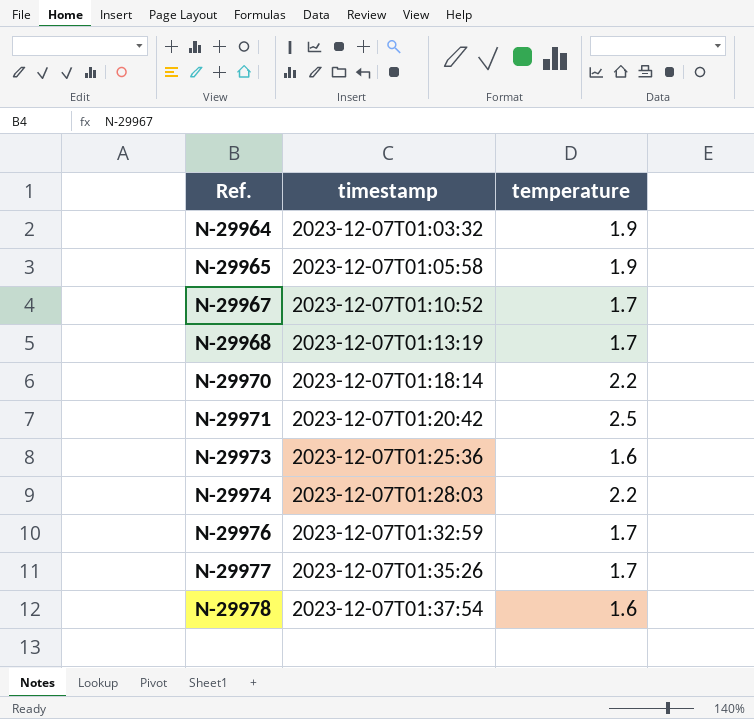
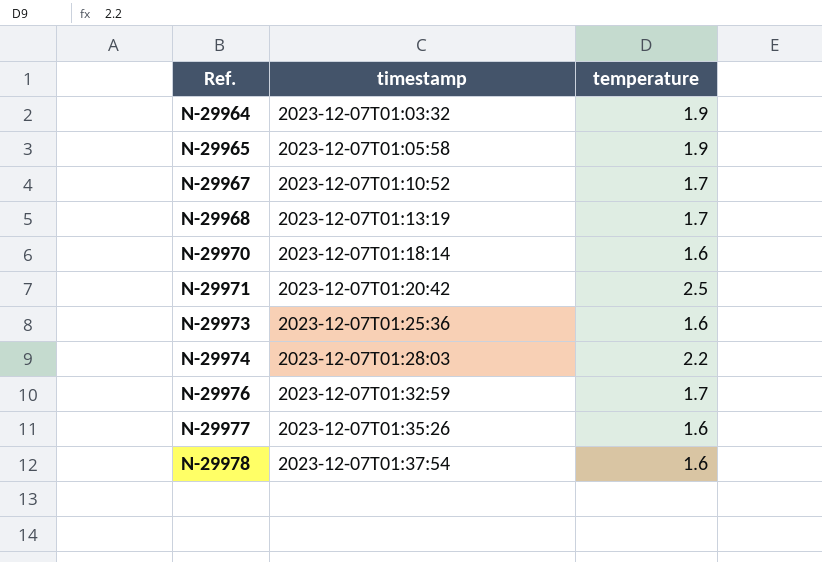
N-29970 | temperature: 2.2 -> 1.6
N-29977 | temperature: 1.7 -> 1.6

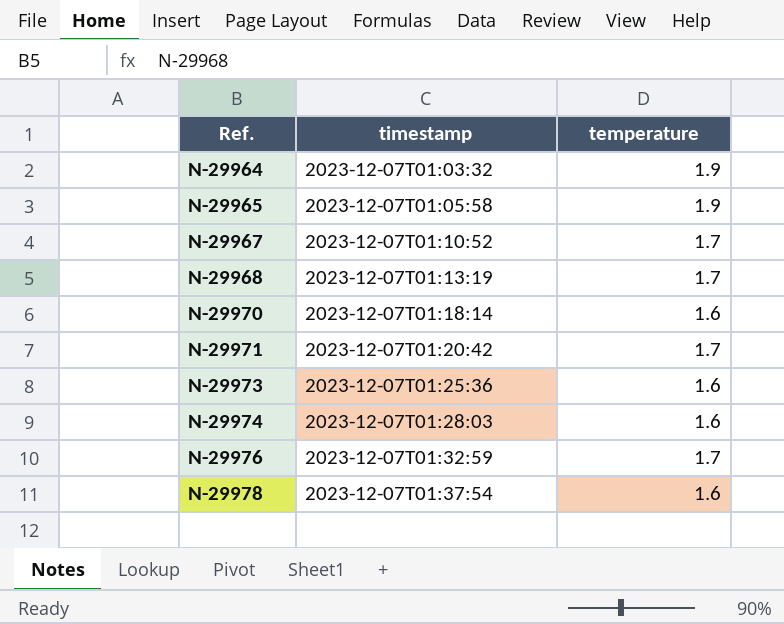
row N-29977: 2023-12-07T01:35:26 | 1.6 -> none
N-29971 | temperature: 2.5 -> 1.7
N-29974 | temperature: 2.2 -> 1.6

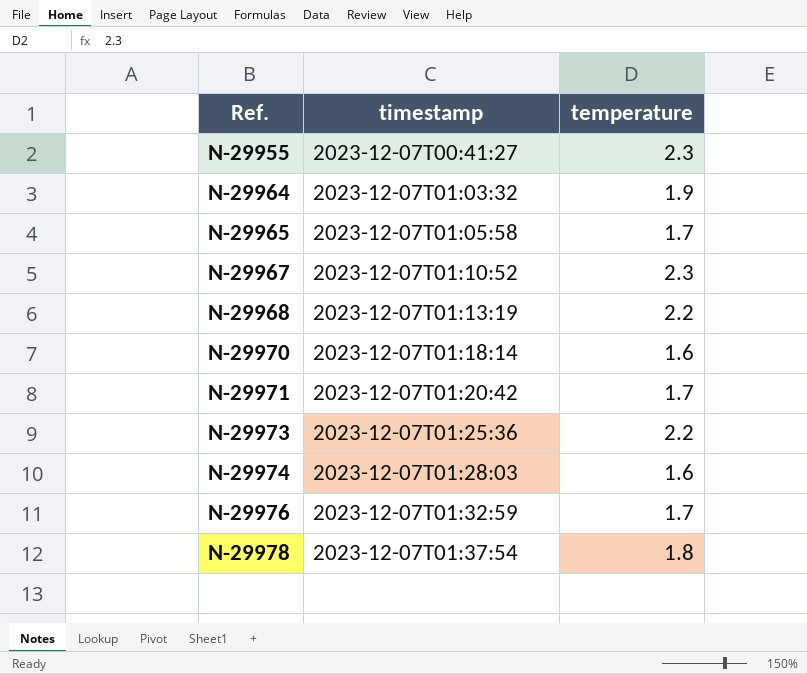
row N-29955: none -> 2023-12-07T00:41:27 | 2.3
N-29965 | temperature: 1.9 -> 1.7
N-29967 | temperature: 1.7 -> 2.3
N-29968 | temperature: 1.7 -> 2.2
N-29973 | temperature: 1.6 -> 2.2
N-29978 | temperature: 1.6 -> 1.8

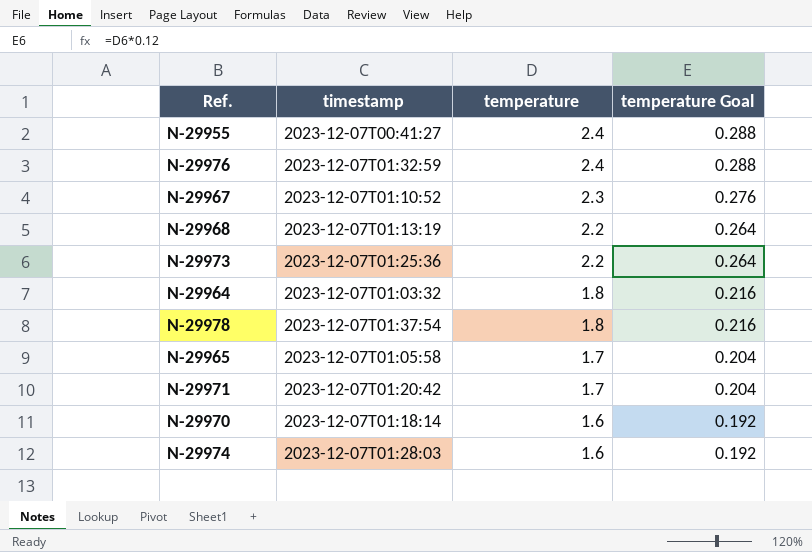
row order: Ref. ascending -> temperature descending
column temperature Goal | formula: none -> [temperature] * 0.12
N-29955 | temperature: 2.3 -> 2.4
N-29976 | temperature: 1.7 -> 2.4
N-29964 | temperature: 1.9 -> 1.8

